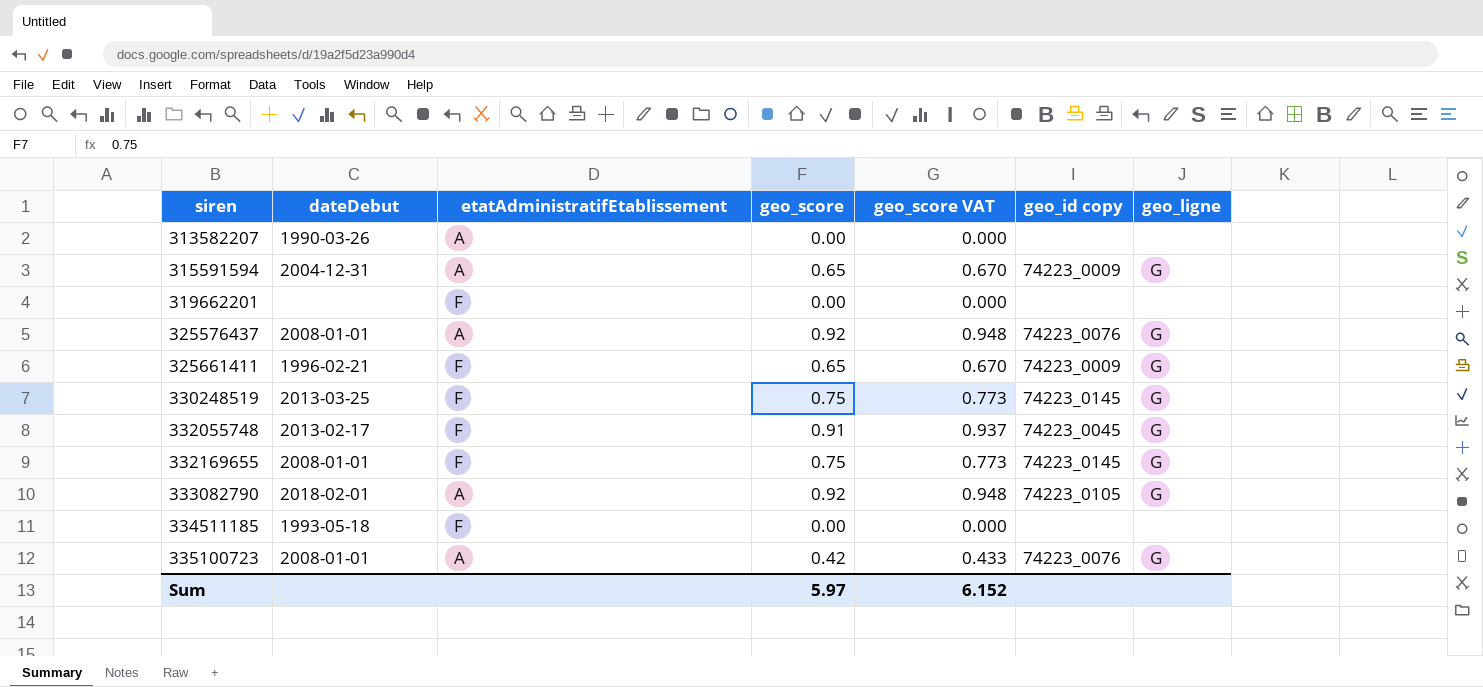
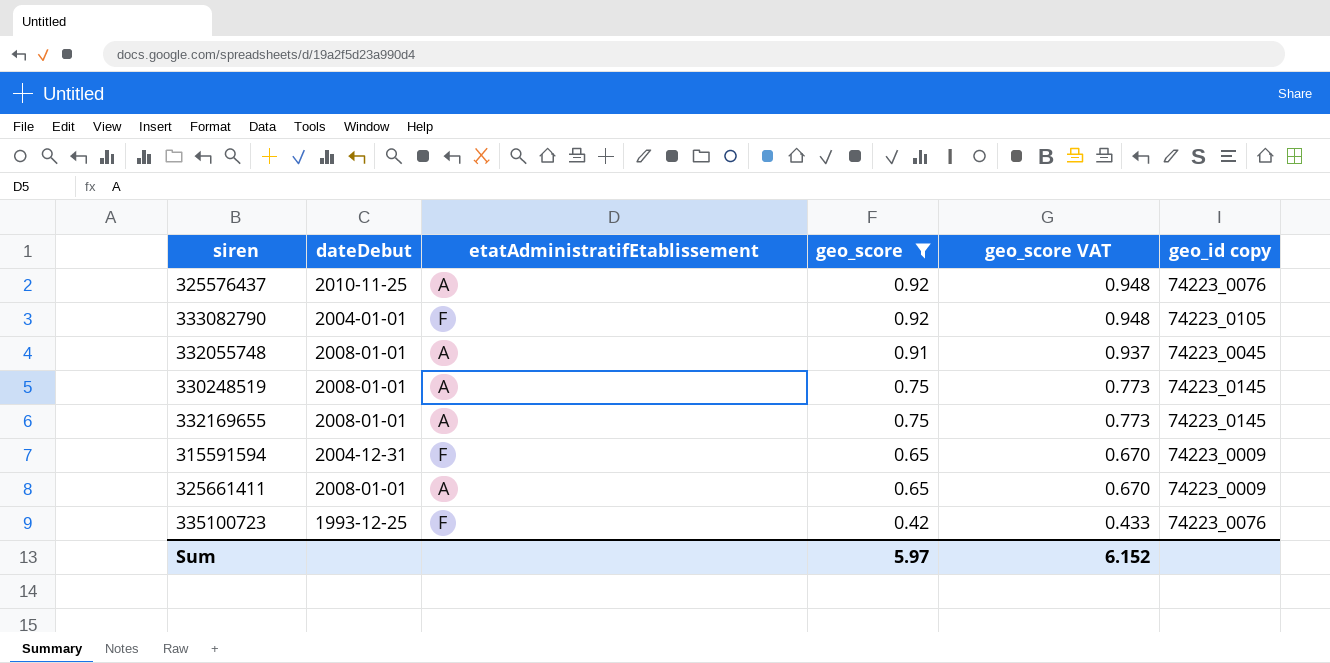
filter: none -> geo_score != 0.00
row order: siren ascending -> geo_score descending
column geo_ligne | position: 7 -> none
325576437 | dateDebut: 2008-01-01 -> 2010-11-25
333082790 | dateDebut: 2018-02-01 -> 2004-01-01
333082790 | etatAdministratifEtablissement: A -> F
332055748 | dateDebut: 2013-02-17 -> 2008-01-01
332055748 | etatAdministratifEtablissement: F -> A
330248519 | dateDebut: 2013-03-25 -> 2008-01-01
330248519 | etatAdministratifEtablissement: F -> A
332169655 | etatAdministratifEtablissement: F -> A
315591594 | etatAdministratifEtablissement: A -> F
325661411 | dateDebut: 1996-02-21 -> 2008-01-01
325661411 | etatAdministratifEtablissement: F -> A
335100723 | dateDebut: 2008-01-01 -> 1993-12-25
335100723 | etatAdministratifEtablissement: A -> F

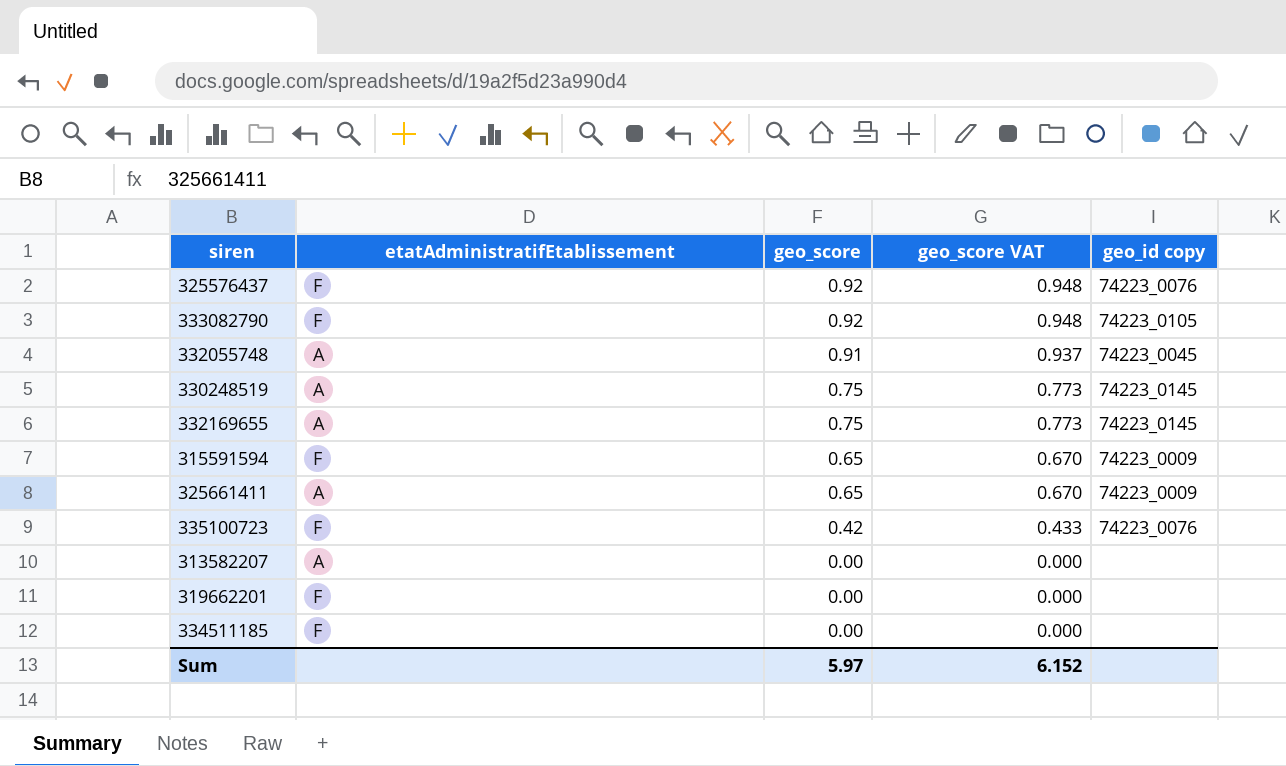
filter: geo_score != 0.00 -> none
column dateDebut | position: 2 -> none
325576437 | etatAdministratifEtablissement: A -> F

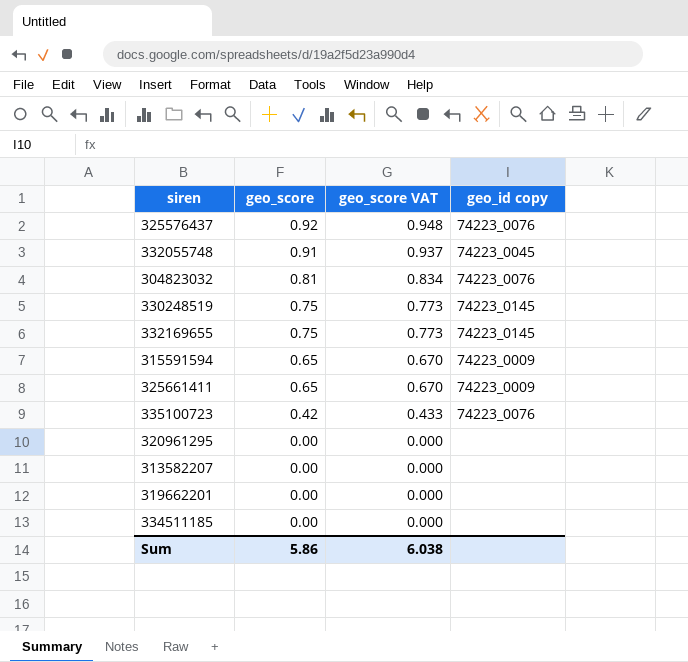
column etatAdministratifEtablissement | position: 2 -> none
row 333082790: F | 0.92 | 0.948 | 74223_0105 -> none
row 304823032: none -> 0.81 | 0.834 | 74223_0076
row 320961295: none -> 0.00 | 0.000 | none
Sum | geo_score: 5.97 -> 5.86
Sum | geo_score VAT: 6.152 -> 6.038

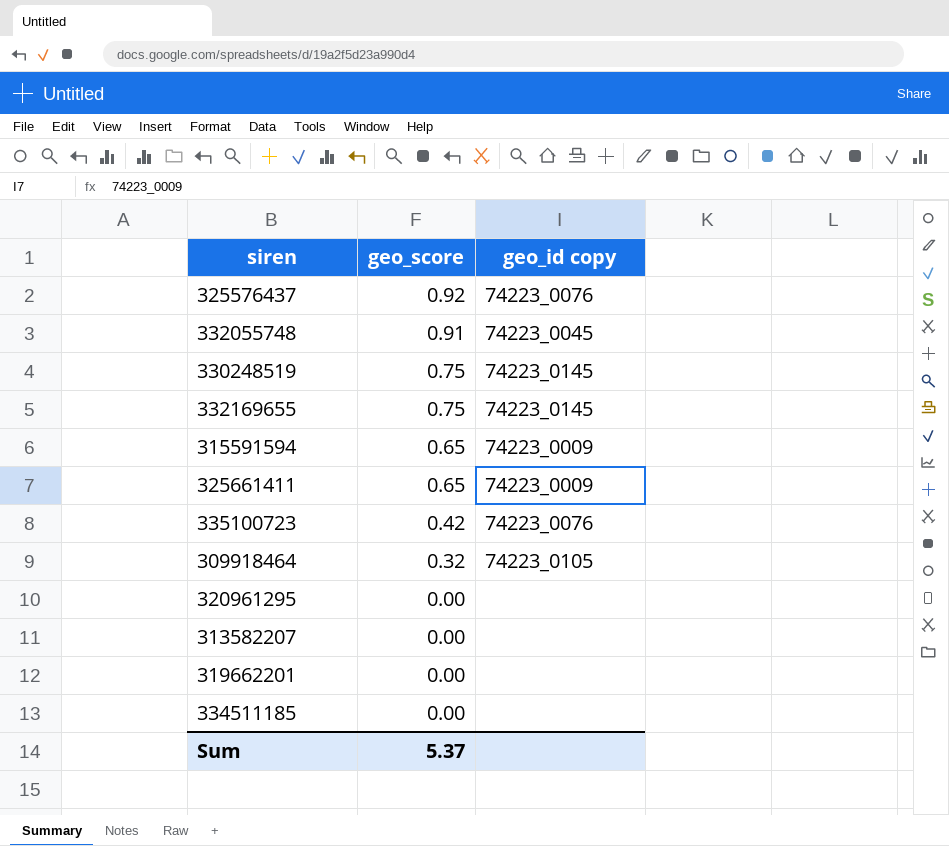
column geo_score VAT | formula: [geo_score] * 1.03 -> none
row 304823032: 0.81 | 0.834 | 74223_0076 -> none
row 309918464: none -> 0.32 | 74223_0105
Sum | geo_score: 5.86 -> 5.37

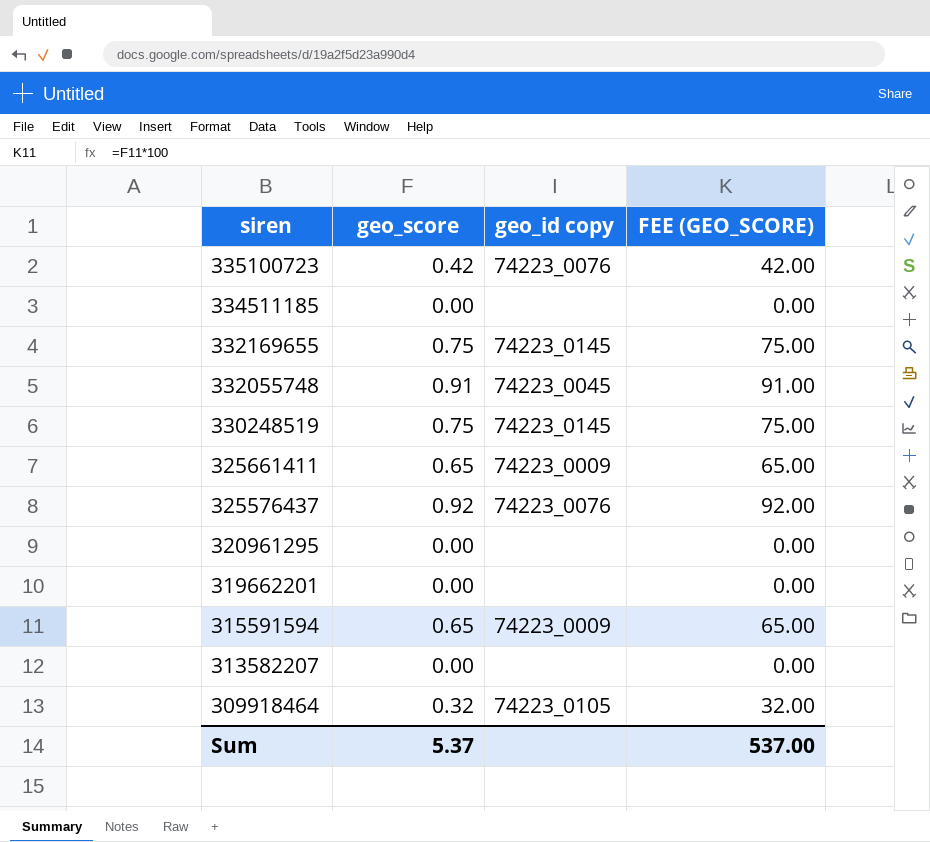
row order: geo_score descending -> siren descending
column FEE (GEO_SCORE) | formula: none -> [geo_score] * 100

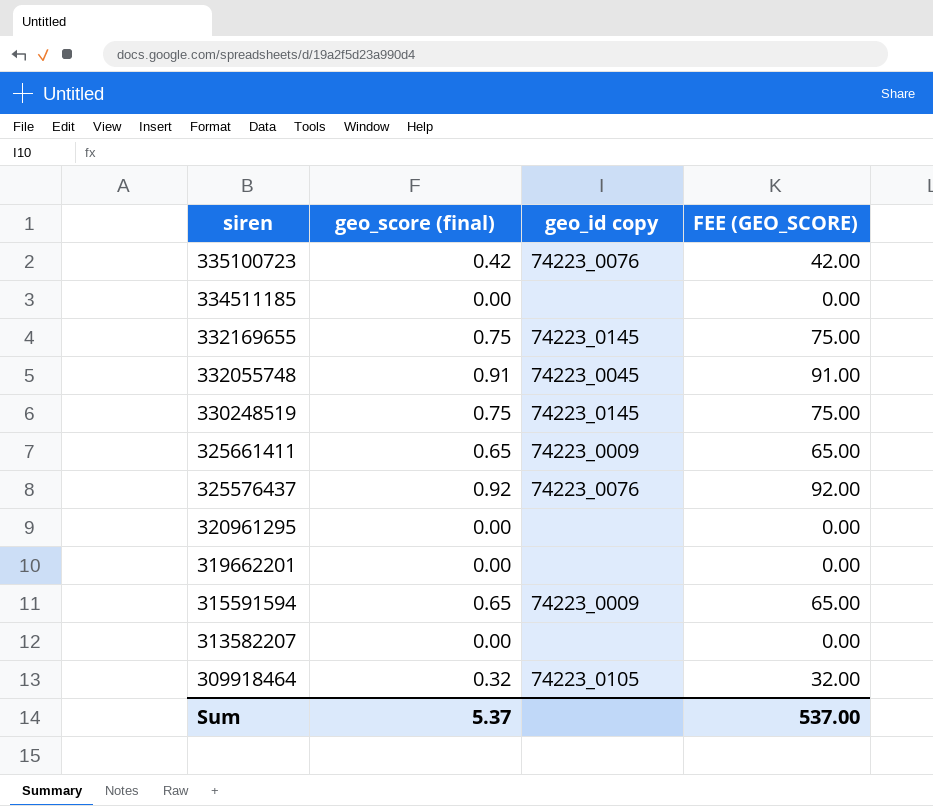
column name: geo_score -> geo_score (final)

